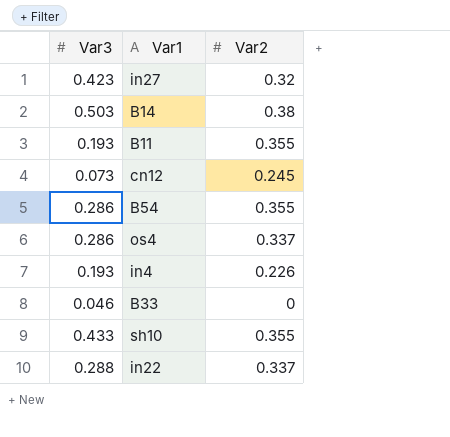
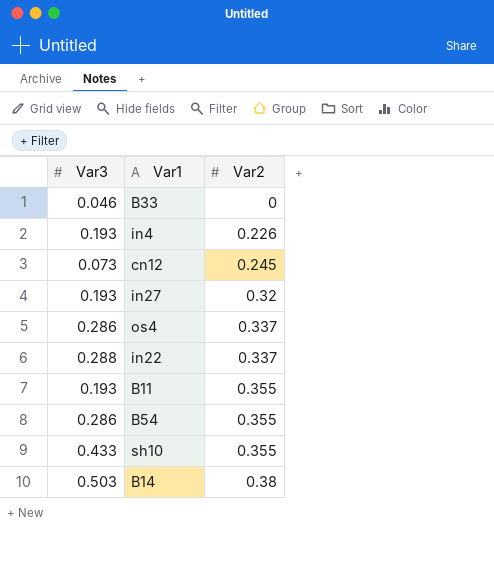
row order: none -> Var2 ascending
in27 | Var3: 0.423 -> 0.193

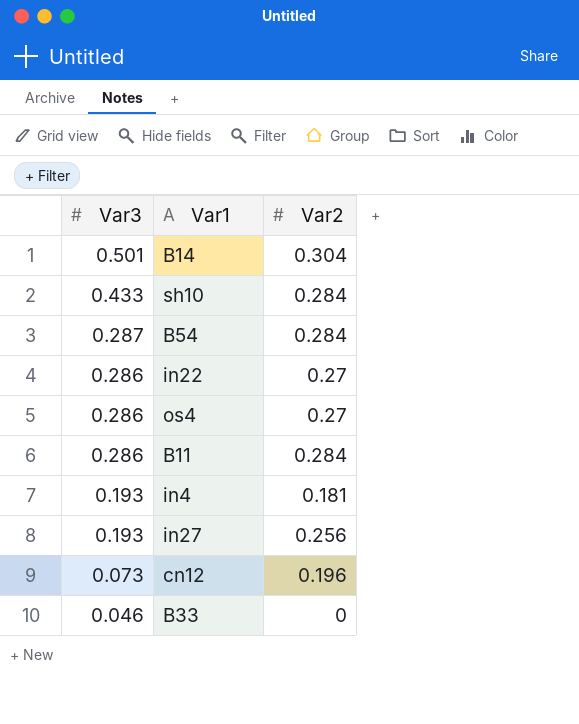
row order: Var2 ascending -> Var3 descending
B14 | Var3: 0.503 -> 0.501
B14 | Var2: 0.38 -> 0.304
sh10 | Var2: 0.355 -> 0.284
B54 | Var3: 0.286 -> 0.287
B54 | Var2: 0.355 -> 0.284
in22 | Var3: 0.288 -> 0.286
in22 | Var2: 0.337 -> 0.27
os4 | Var2: 0.337 -> 0.27
B11 | Var3: 0.193 -> 0.286
B11 | Var2: 0.355 -> 0.284
in4 | Var2: 0.226 -> 0.181
in27 | Var2: 0.32 -> 0.256
cn12 | Var2: 0.245 -> 0.196

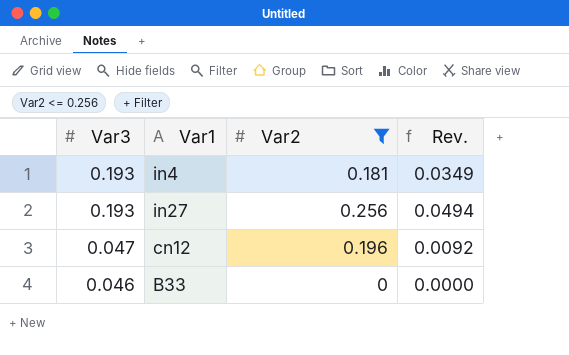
filter: none -> Var2 <= 0.256
column Rev. | formula: none -> [Var3] * [Var2]
cn12 | Var3: 0.073 -> 0.047

